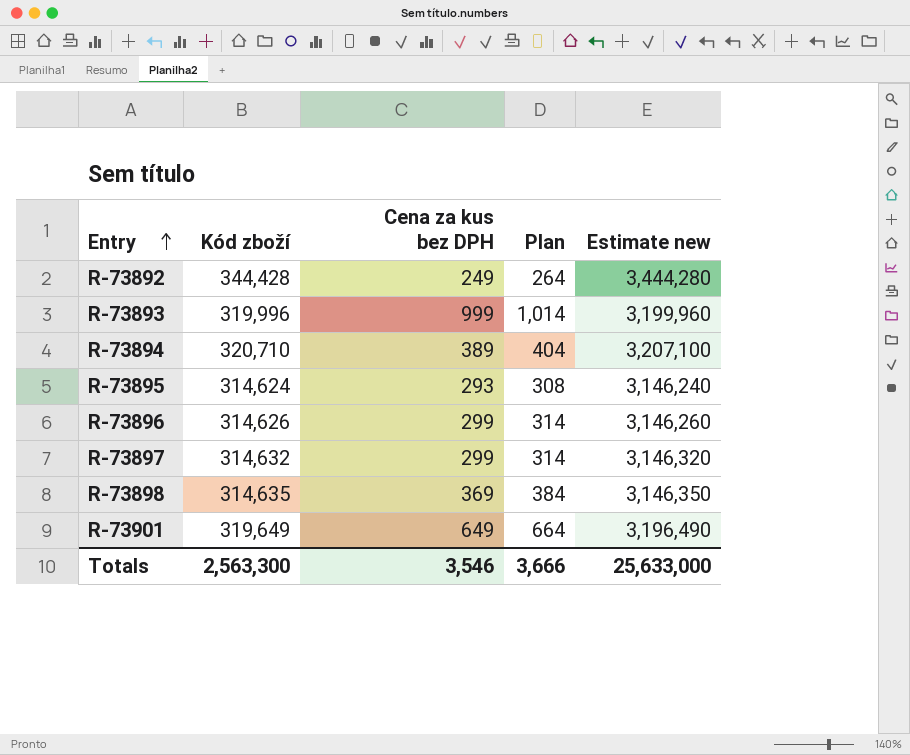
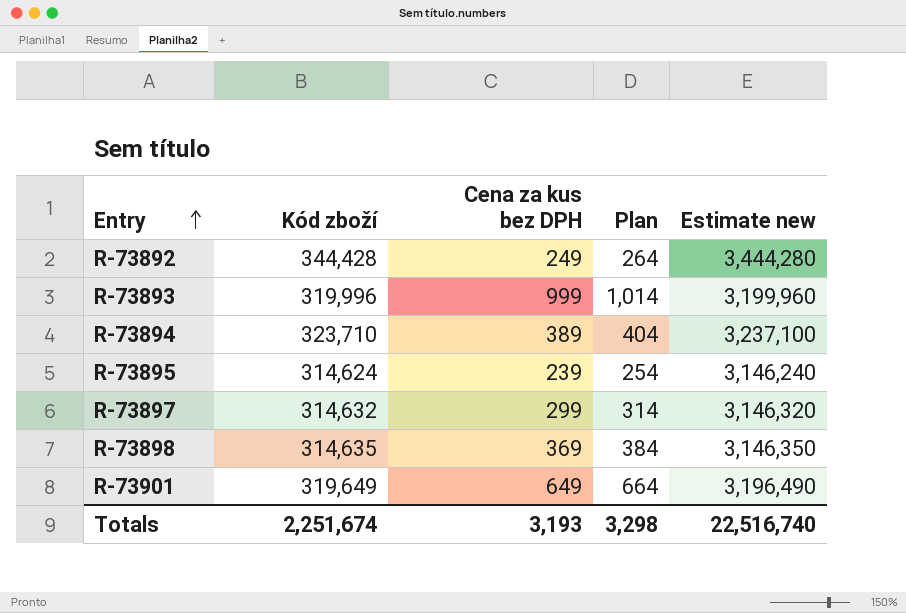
row R-73896: 314,626 | 299 | 314 | 3,146,260 -> none
R-73894 | Kód zboží: 320,710 -> 323,710
R-73894 | Estimate new: 3,207,100 -> 3,237,100
R-73895 | Cena za kus bez DPH: 293 -> 239
R-73895 | Plan: 308 -> 254
Totals | Kód zboží: 2,563,300 -> 2,251,674
Totals | Cena za kus bez DPH: 3,546 -> 3,193
Totals | Plan: 3,666 -> 3,298
Totals | Estimate new: 25,633,000 -> 22,516,740

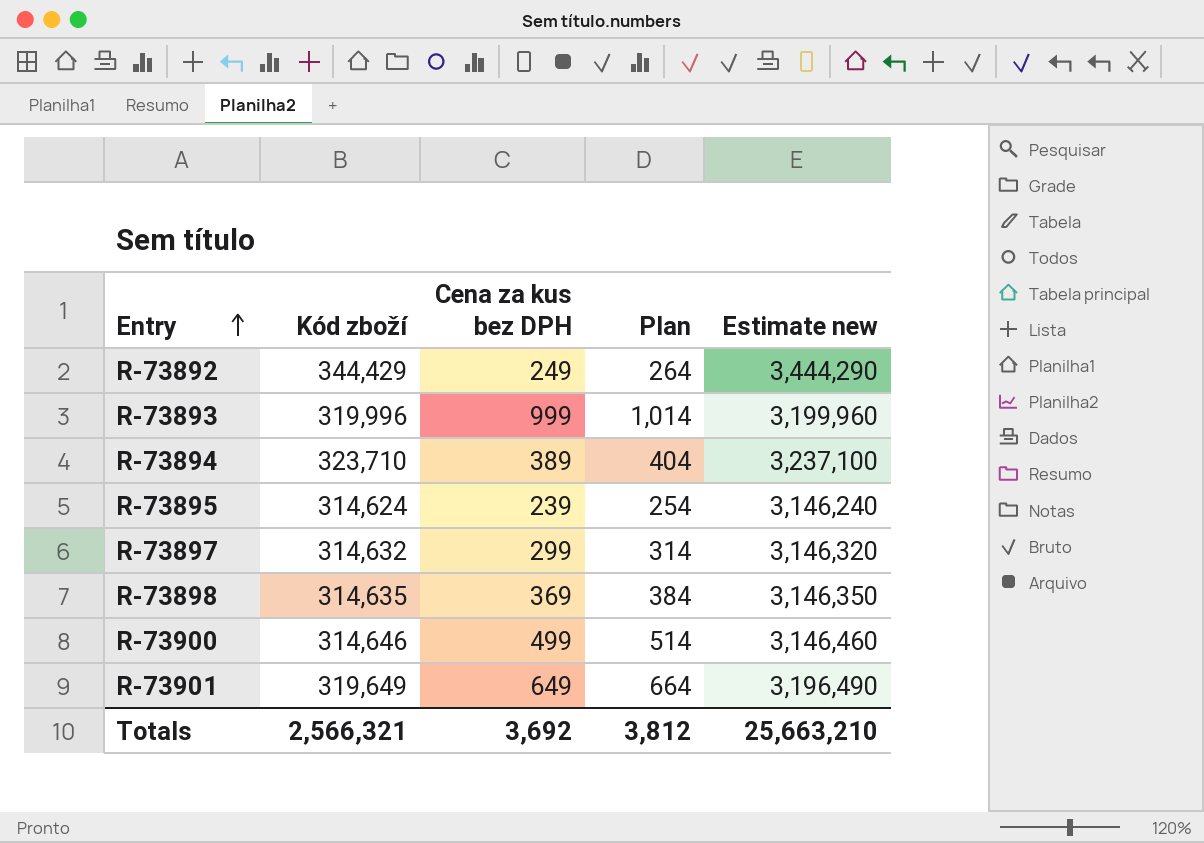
R-73892 | Kód zboží: 344,428 -> 344,429
R-73892 | Estimate new: 3,444,280 -> 3,444,290
row R-73900: none -> 314,646 | 499 | 514 | 3,146,460
Totals | Kód zboží: 2,251,674 -> 2,566,321
Totals | Cena za kus bez DPH: 3,193 -> 3,692
Totals | Plan: 3,298 -> 3,812
Totals | Estimate new: 22,516,740 -> 25,663,210

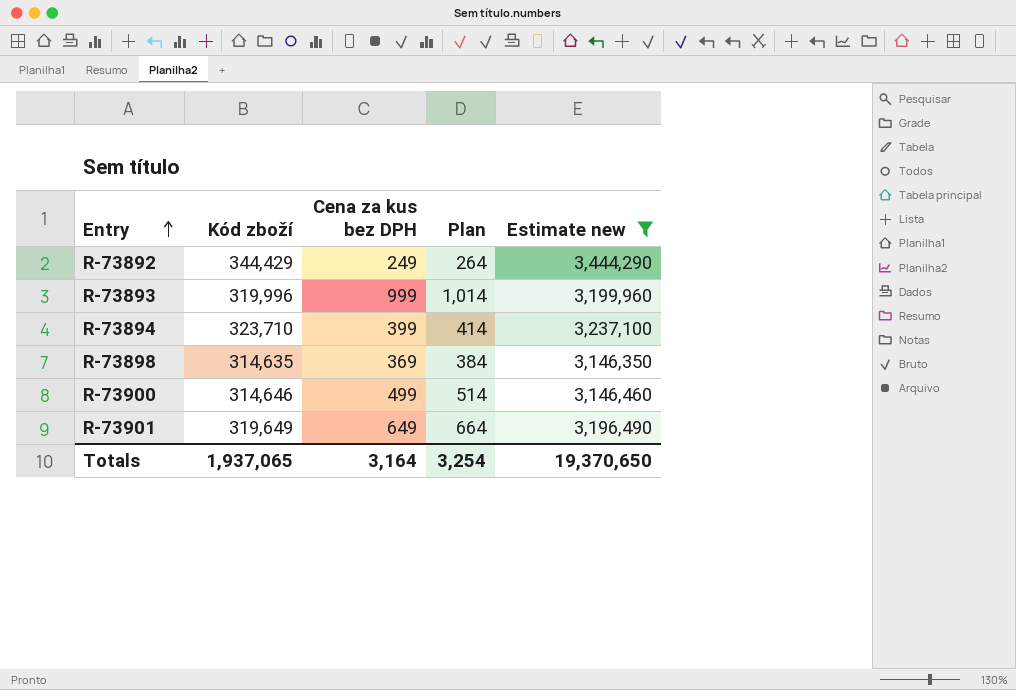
filter: none -> Estimate new >= 3,146,350
R-73894 | Cena za kus bez DPH: 389 -> 399
R-73894 | Plan: 404 -> 414
Totals | Kód zboží: 2,566,321 -> 1,937,065
Totals | Cena za kus bez DPH: 3,692 -> 3,164
Totals | Plan: 3,812 -> 3,254
Totals | Estimate new: 25,663,210 -> 19,370,650

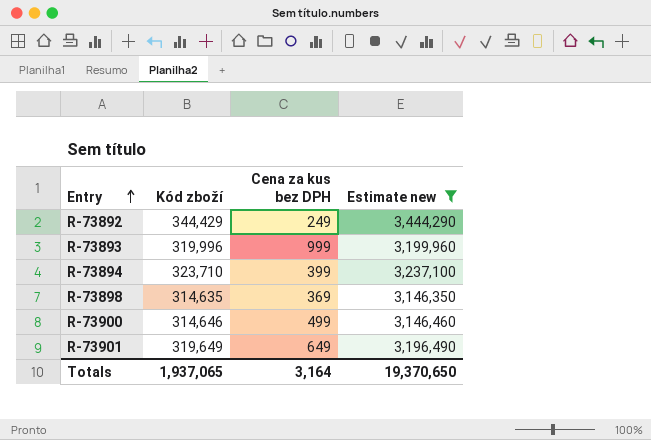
column Plan | formula: [Cena za kus bez DPH] + 15 -> none

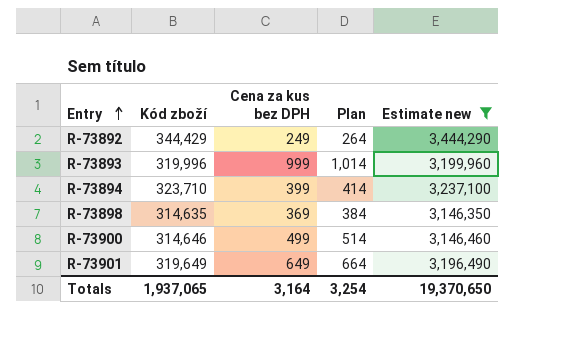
column Plan | formula: none -> [Cena za kus bez DPH] + 15

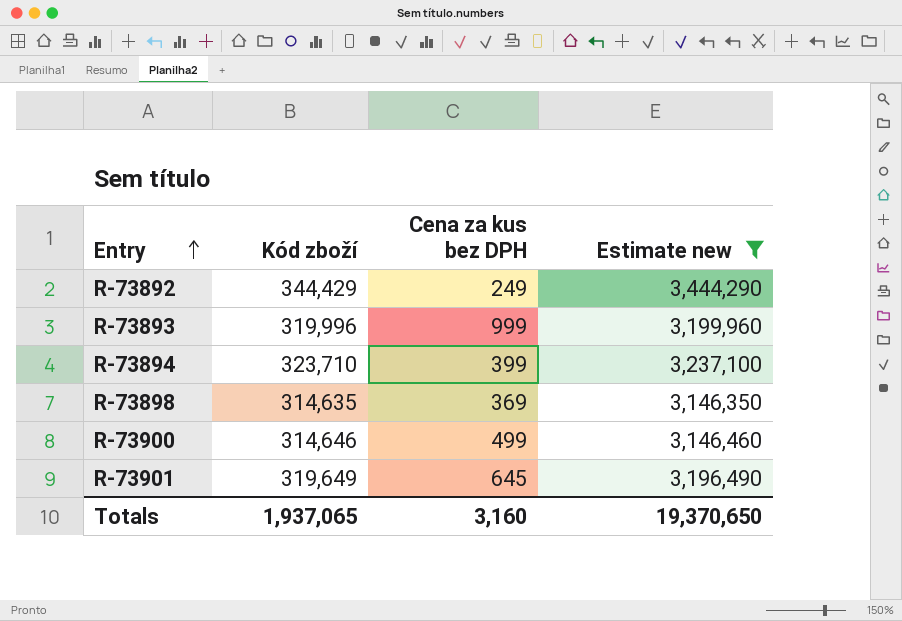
column Plan | formula: [Cena za kus bez DPH] + 15 -> none
R-73901 | Cena za kus bez DPH: 649 -> 645
Totals | Cena za kus bez DPH: 3,164 -> 3,160

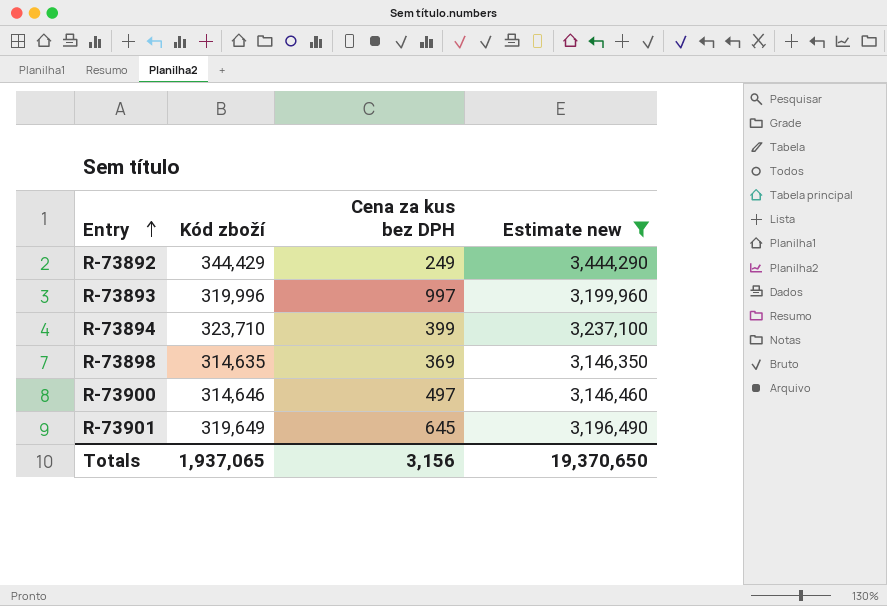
R-73893 | Cena za kus bez DPH: 999 -> 997
R-73900 | Cena za kus bez DPH: 499 -> 497
Totals | Cena za kus bez DPH: 3,160 -> 3,156

